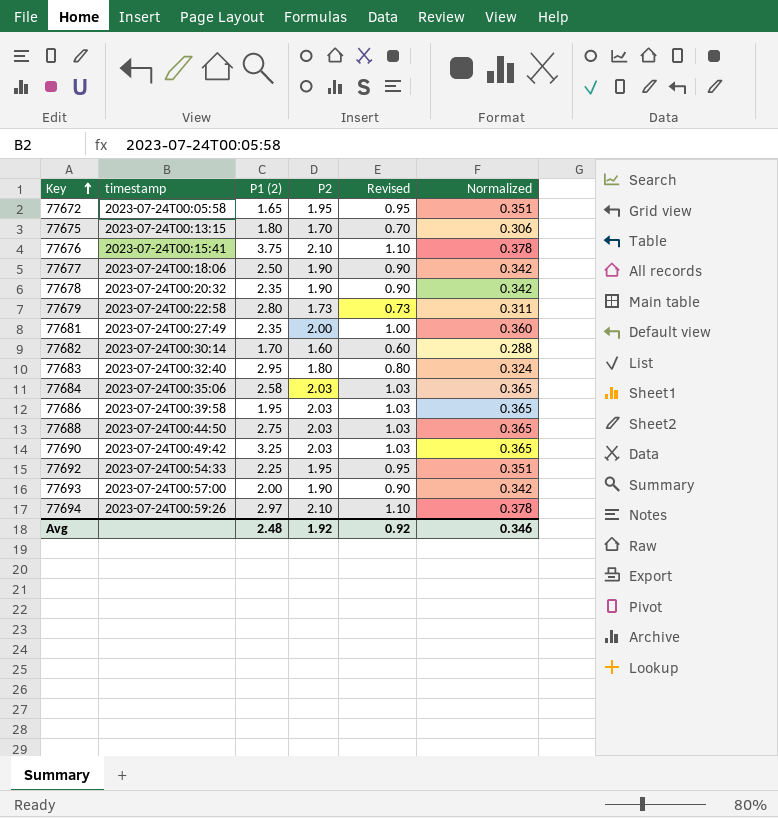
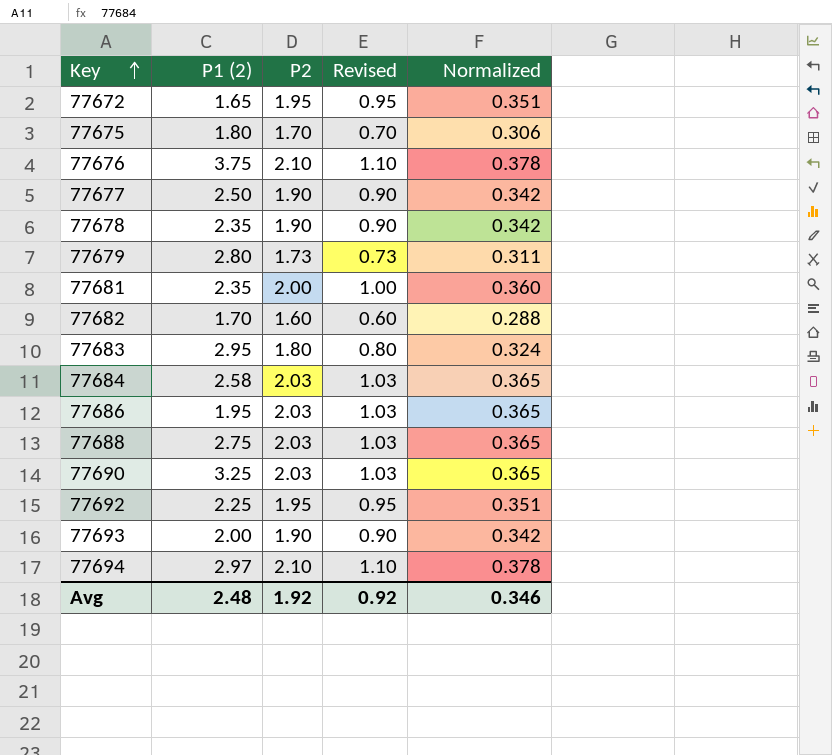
column timestamp | position: 2 -> none

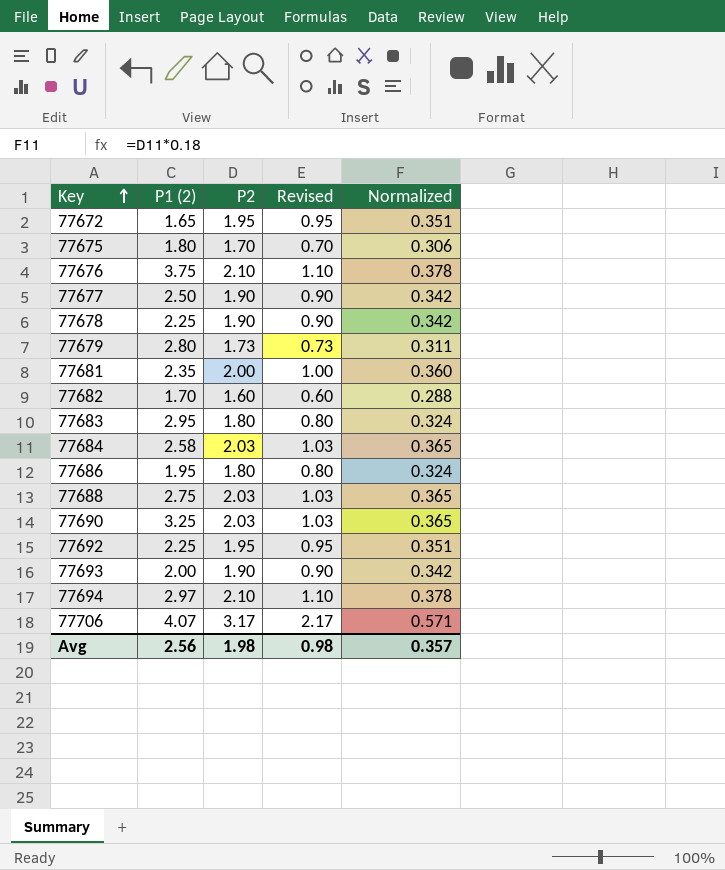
77678 | P1 (2): 2.35 -> 2.25
77686 | P2: 2.03 -> 1.80
77686 | Revised: 1.03 -> 0.80
77686 | Normalized: 0.365 -> 0.324
row 77706: none -> 4.07 | 3.17 | 2.17 | 0.571
Avg | P1 (2): 2.48 -> 2.56
Avg | P2: 1.92 -> 1.98
Avg | Revised: 0.92 -> 0.98
Avg | Normalized: 0.346 -> 0.357

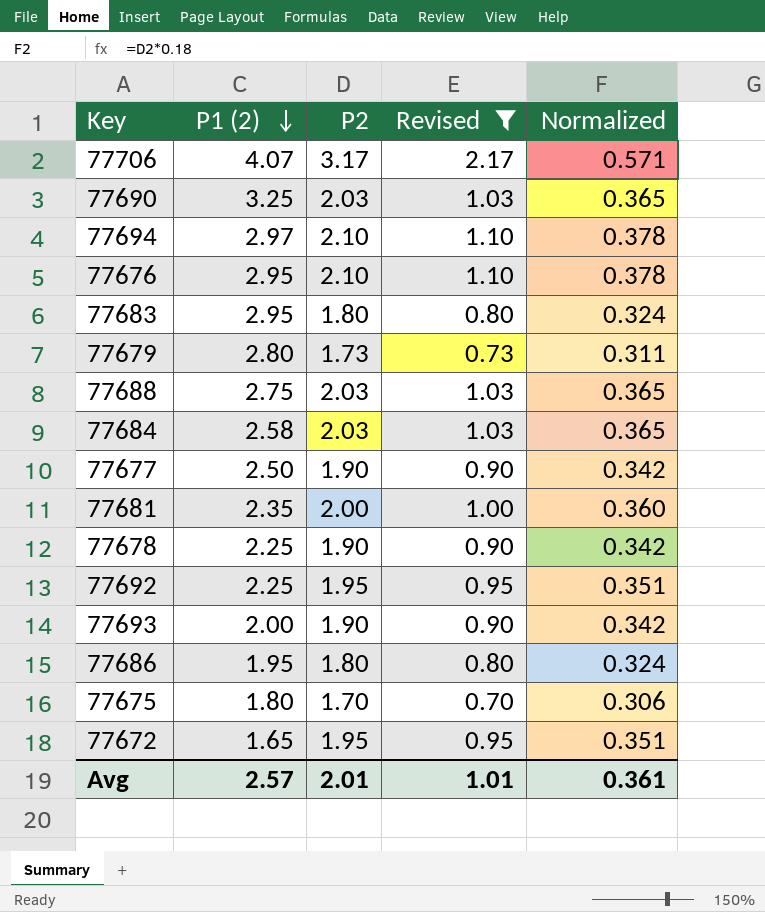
filter: none -> Revised != 0.60
row order: Key ascending -> P1 (2) descending
77676 | P1 (2): 3.75 -> 2.95
Avg | P1 (2): 2.56 -> 2.57
Avg | P2: 1.98 -> 2.01
Avg | Revised: 0.98 -> 1.01
Avg | Normalized: 0.357 -> 0.361

